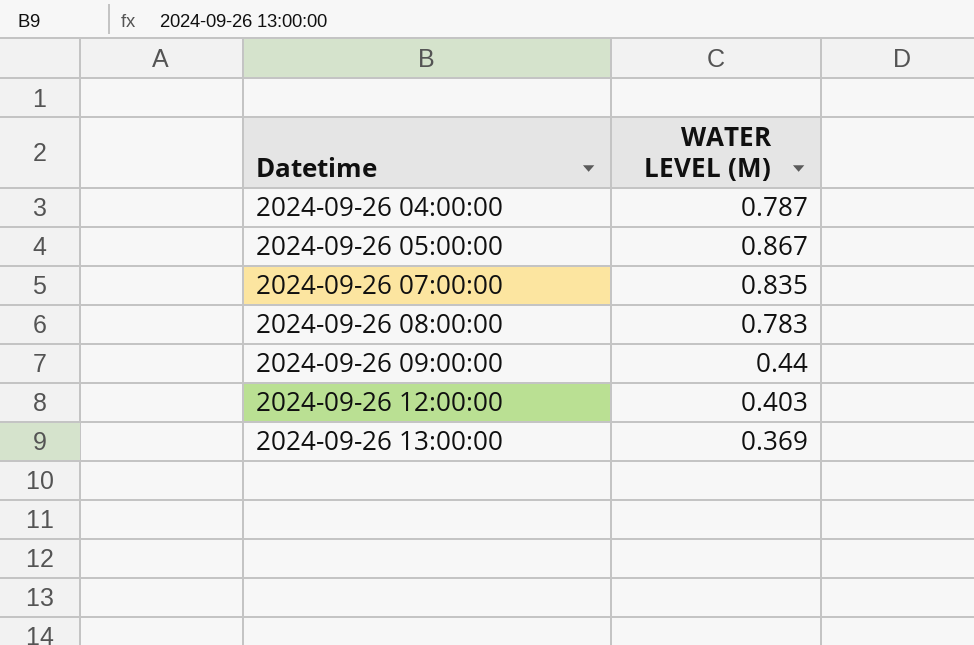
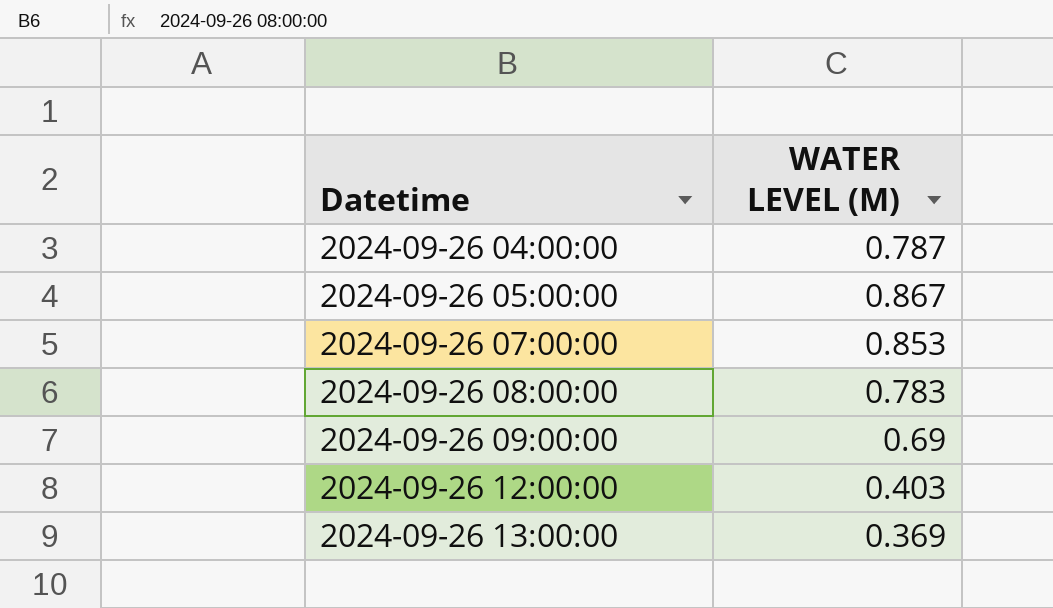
2024-09-26 07:00:00 | WATER LEVEL (M): 0.835 -> 0.853
2024-09-26 09:00:00 | WATER LEVEL (M): 0.44 -> 0.69

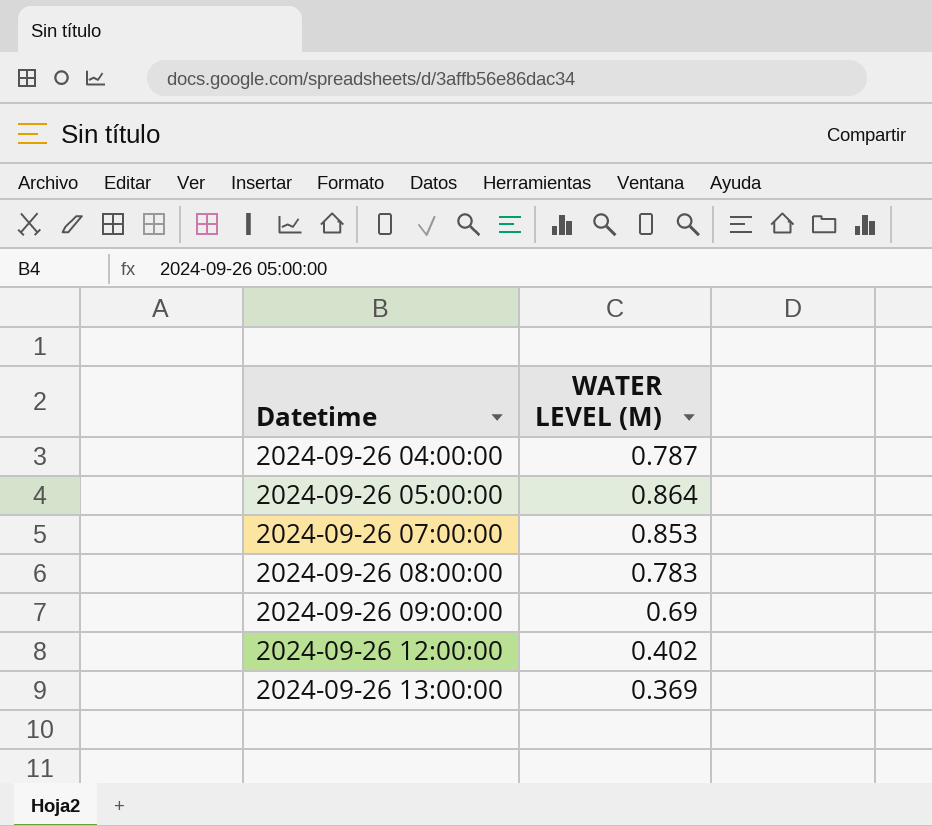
2024-09-26 05:00:00 | WATER LEVEL (M): 0.867 -> 0.864
2024-09-26 12:00:00 | WATER LEVEL (M): 0.403 -> 0.402

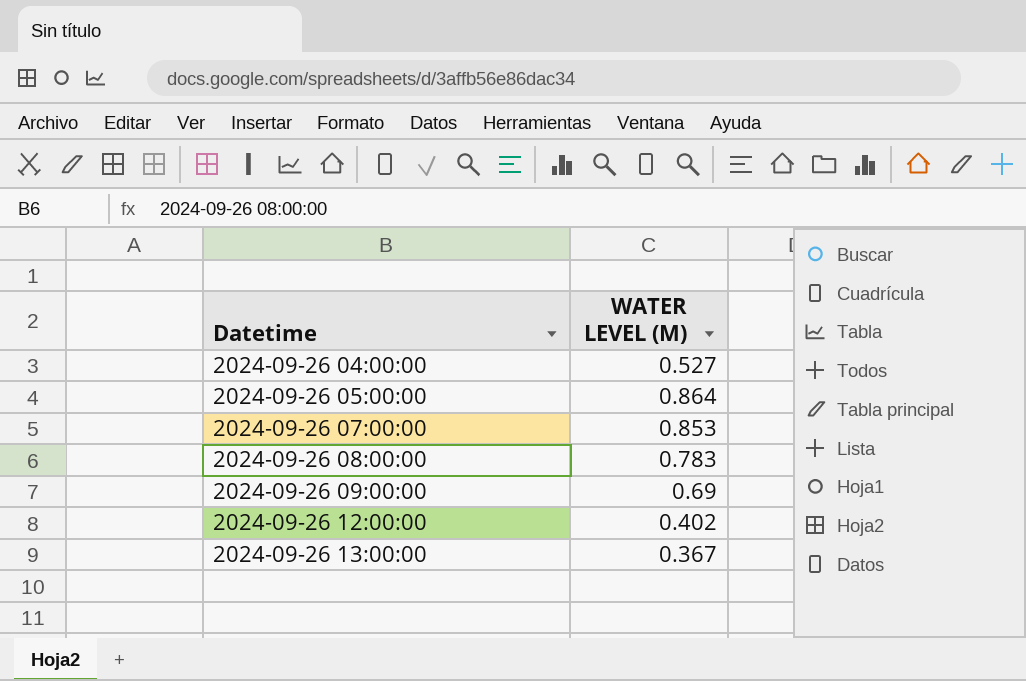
2024-09-26 04:00:00 | WATER LEVEL (M): 0.787 -> 0.527
2024-09-26 13:00:00 | WATER LEVEL (M): 0.369 -> 0.367

